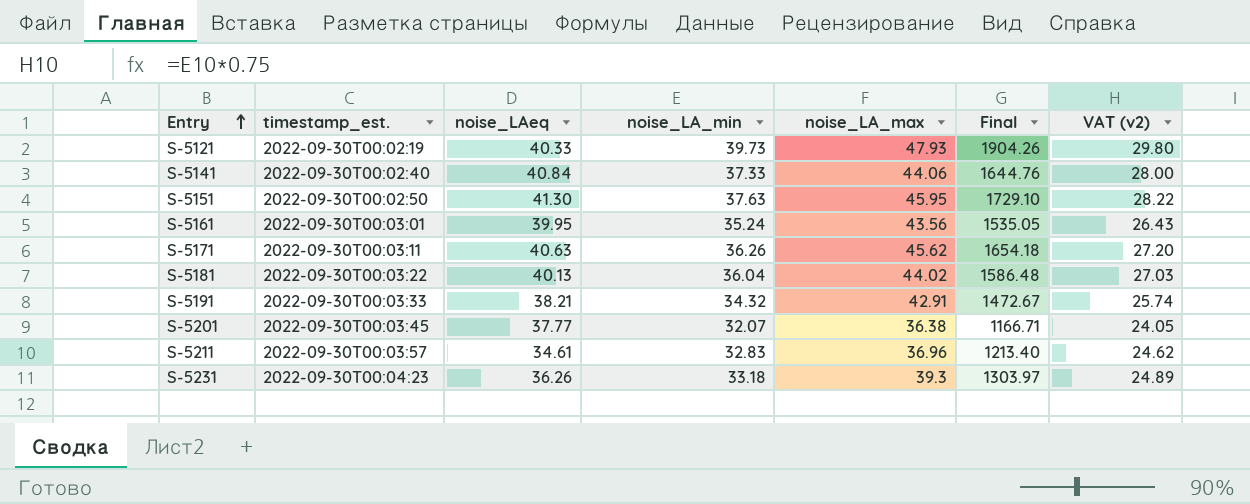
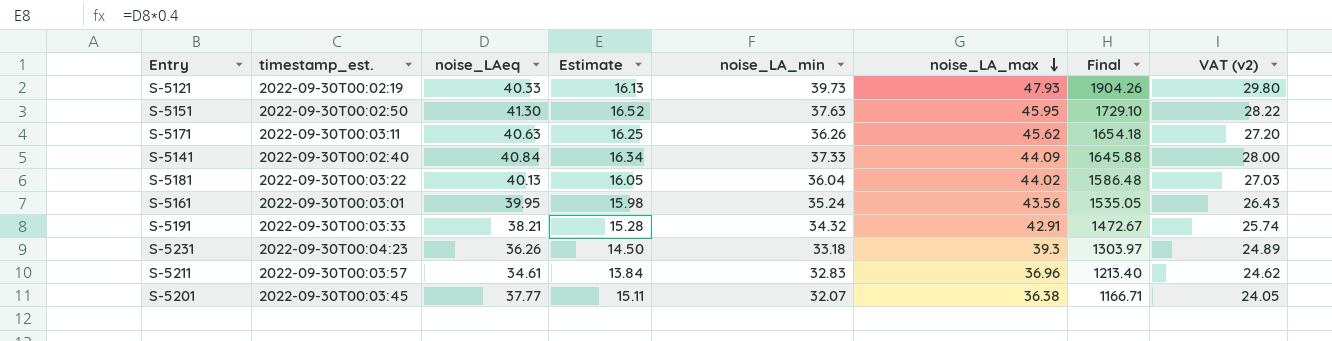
row order: Entry ascending -> noise_LA_max descending
column Estimate | formula: none -> [noise_LAeq] * 0.4
S-5141 | noise_LA_max: 44.06 -> 44.09
S-5141 | Final: 1644.76 -> 1645.88

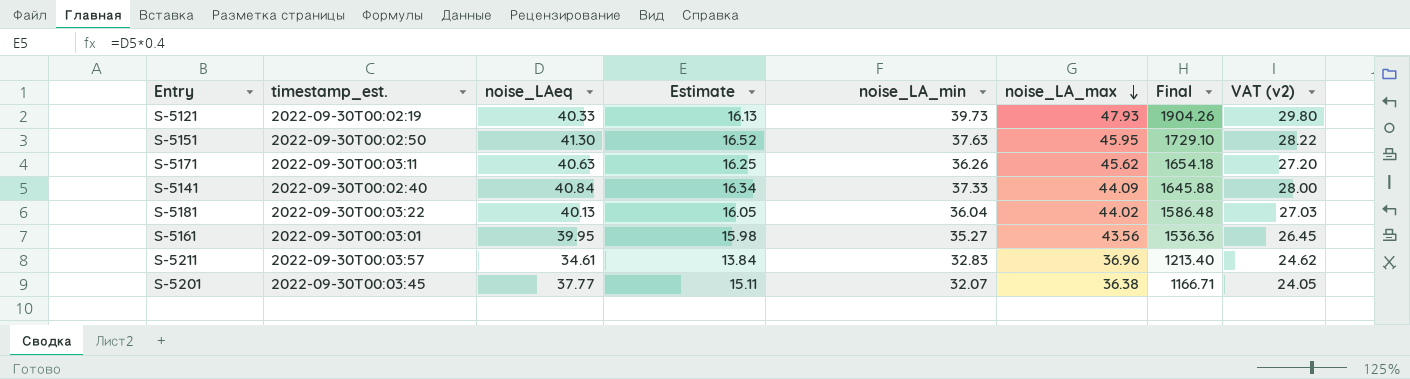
row S-5191: 2022-09-30T00:03:33 | 38.21 | 15.28 | 34.32 | 42.91 | 1472.67 | 25.74 -> none
row S-5231: 2022-09-30T00:04:23 | 36.26 | 14.50 | 33.18 | 39.3 | 1303.97 | 24.89 -> none
S-5161 | noise_LA_min: 35.24 -> 35.27
S-5161 | Final: 1535.05 -> 1536.36
S-5161 | VAT (v2): 26.43 -> 26.45

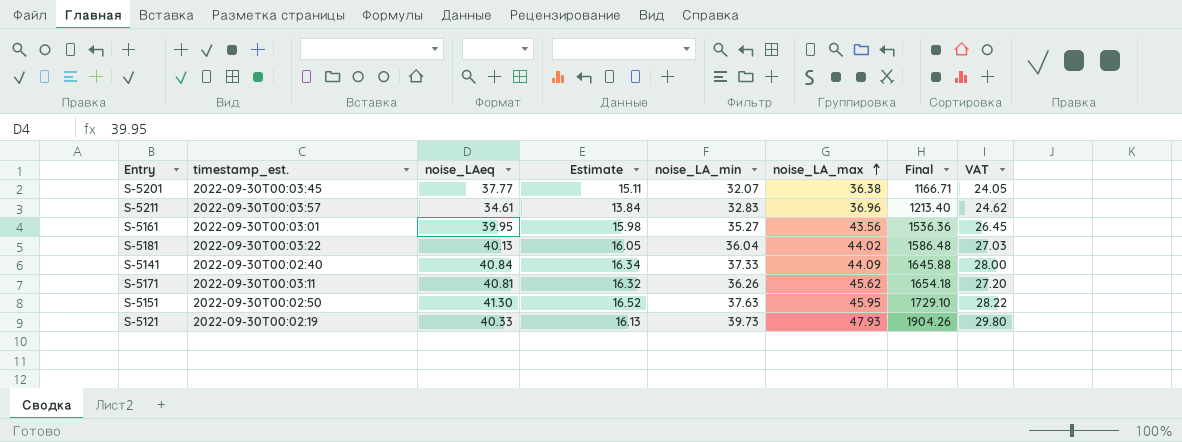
row order: noise_LA_max descending -> noise_LA_max ascending
column name: VAT (v2) -> VAT
S-5171 | noise_LAeq: 40.63 -> 40.81
S-5171 | Estimate: 16.25 -> 16.32

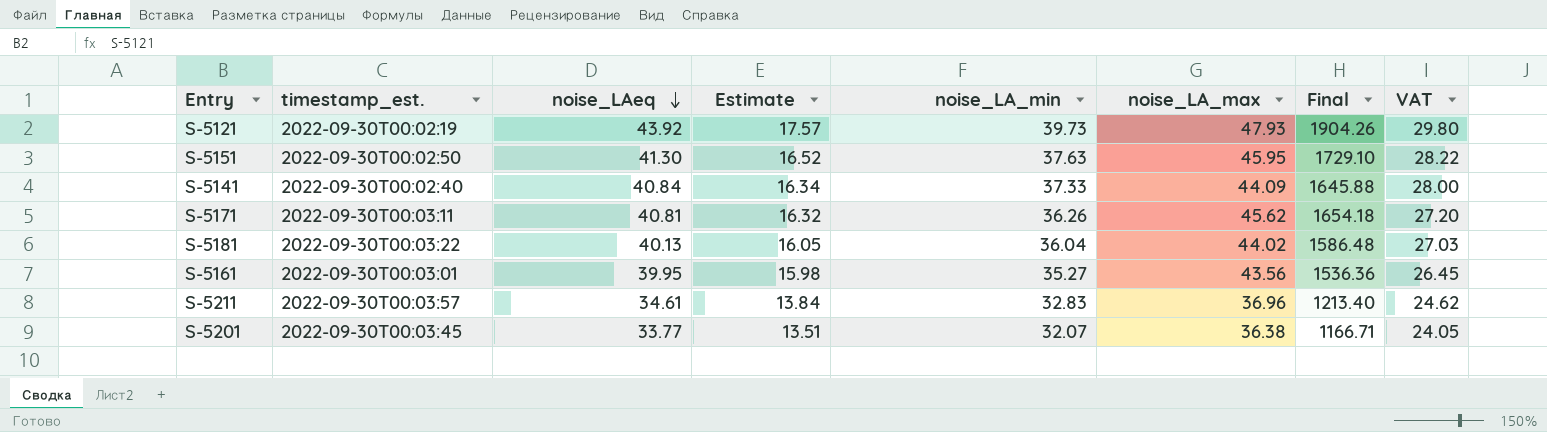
row order: noise_LA_max ascending -> noise_LAeq descending
S-5121 | noise_LAeq: 40.33 -> 43.92
S-5121 | Estimate: 16.13 -> 17.57
S-5201 | noise_LAeq: 37.77 -> 33.77
S-5201 | Estimate: 15.11 -> 13.51

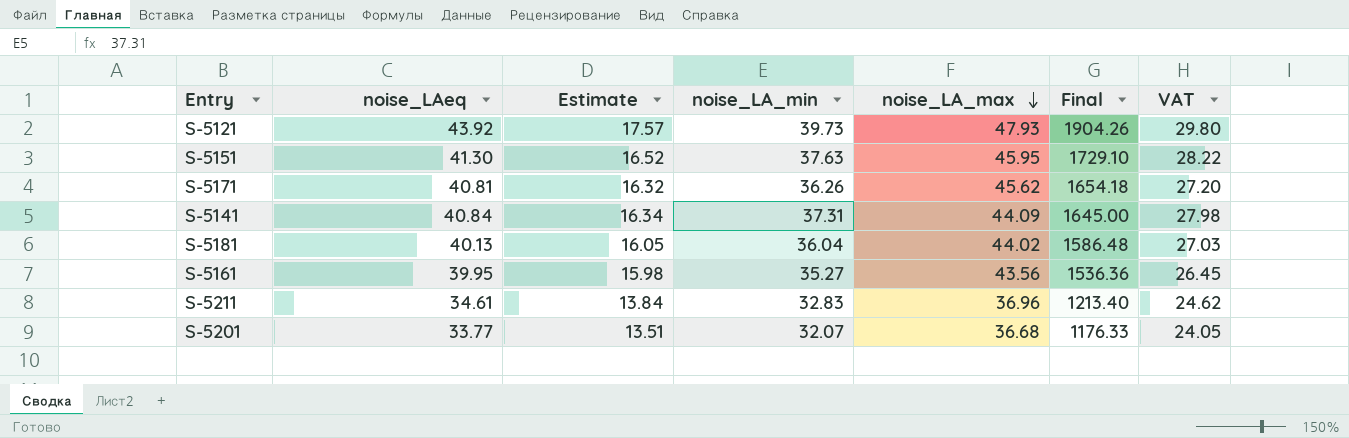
row order: noise_LAeq descending -> noise_LA_max descending
column timestamp_est. | position: 2 -> none
S-5141 | noise_LA_min: 37.33 -> 37.31
S-5141 | Final: 1645.88 -> 1645.00
S-5141 | VAT: 28.00 -> 27.98
S-5201 | noise_LA_max: 36.38 -> 36.68
S-5201 | Final: 1166.71 -> 1176.33

